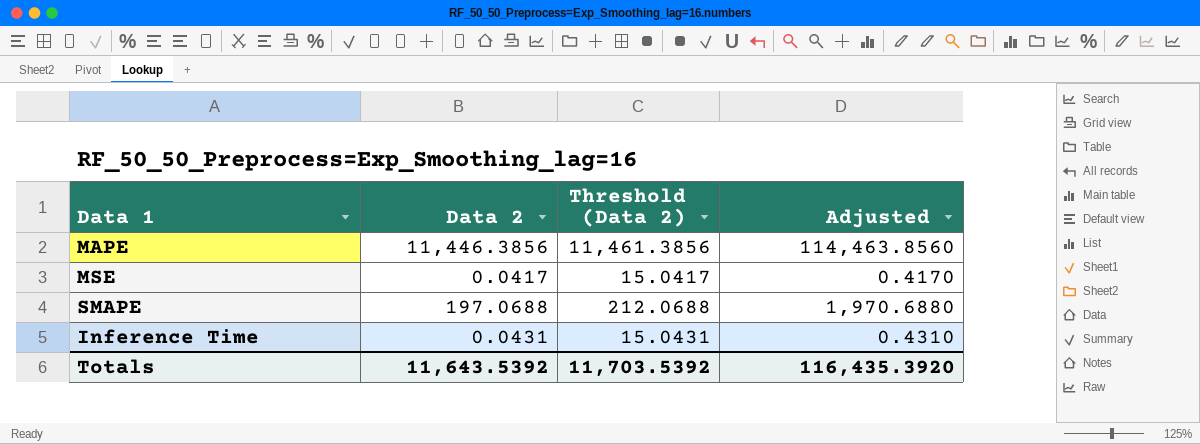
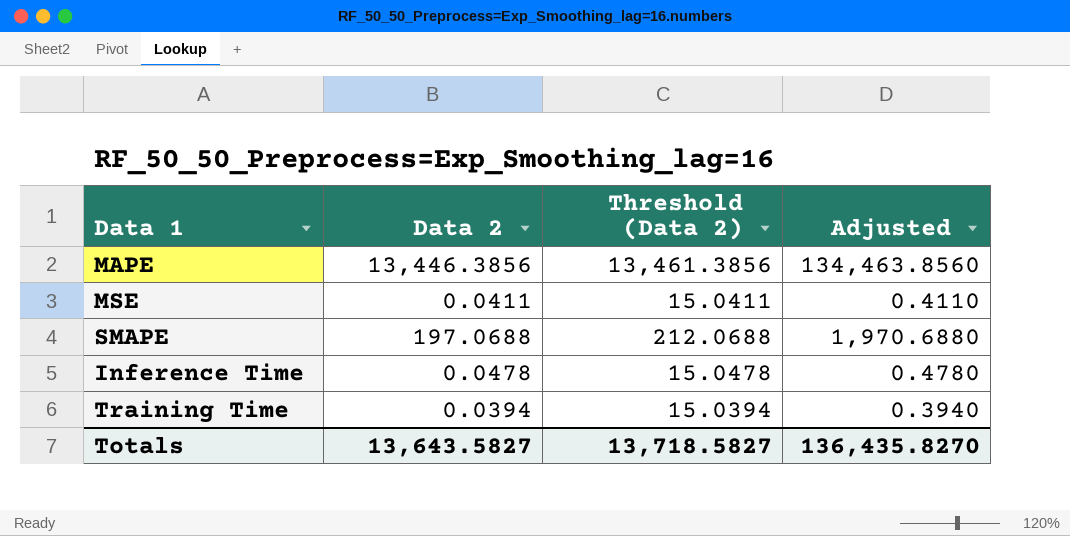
MAPE | Data 2: 11,446.3856 -> 13,446.3856
MAPE | Threshold (Data 2): 11,461.3856 -> 13,461.3856
MAPE | Adjusted: 114,463.8560 -> 134,463.8560
MSE | Data 2: 0.0417 -> 0.0411
MSE | Threshold (Data 2): 15.0417 -> 15.0411
MSE | Adjusted: 0.4170 -> 0.4110
Inference Time | Data 2: 0.0431 -> 0.0478
Inference Time | Threshold (Data 2): 15.0431 -> 15.0478
Inference Time | Adjusted: 0.4310 -> 0.4780
row Training Time: none -> 0.0394 | 15.0394 | 0.3940
Totals | Data 2: 11,643.5392 -> 13,643.5827
Totals | Threshold (Data 2): 11,703.5392 -> 13,718.5827
Totals | Adjusted: 116,435.3920 -> 136,435.8270

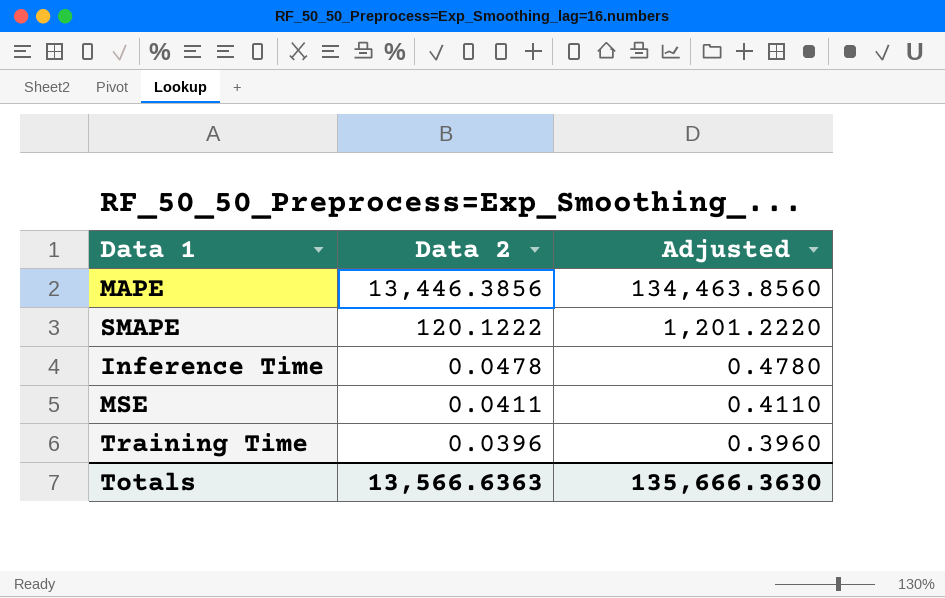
row order: none -> Data 2 descending
column Threshold (Data 2) | formula: [Data 2] + 15 -> none
SMAPE | Data 2: 197.0688 -> 120.1222
SMAPE | Adjusted: 1,970.6880 -> 1,201.2220
Training Time | Data 2: 0.0394 -> 0.0396
Training Time | Adjusted: 0.3940 -> 0.3960
Totals | Data 2: 13,643.5827 -> 13,566.6363
Totals | Adjusted: 136,435.8270 -> 135,666.3630

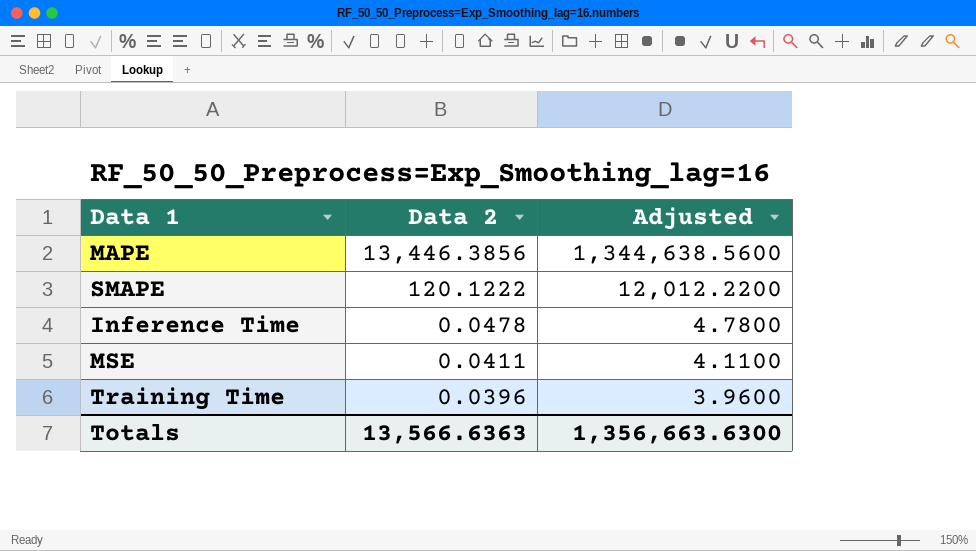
column Adjusted | formula: [Data 2] * 10 -> [Data 2] * 100
Totals | Adjusted: 135,666.3630 -> 1,356,663.6300

